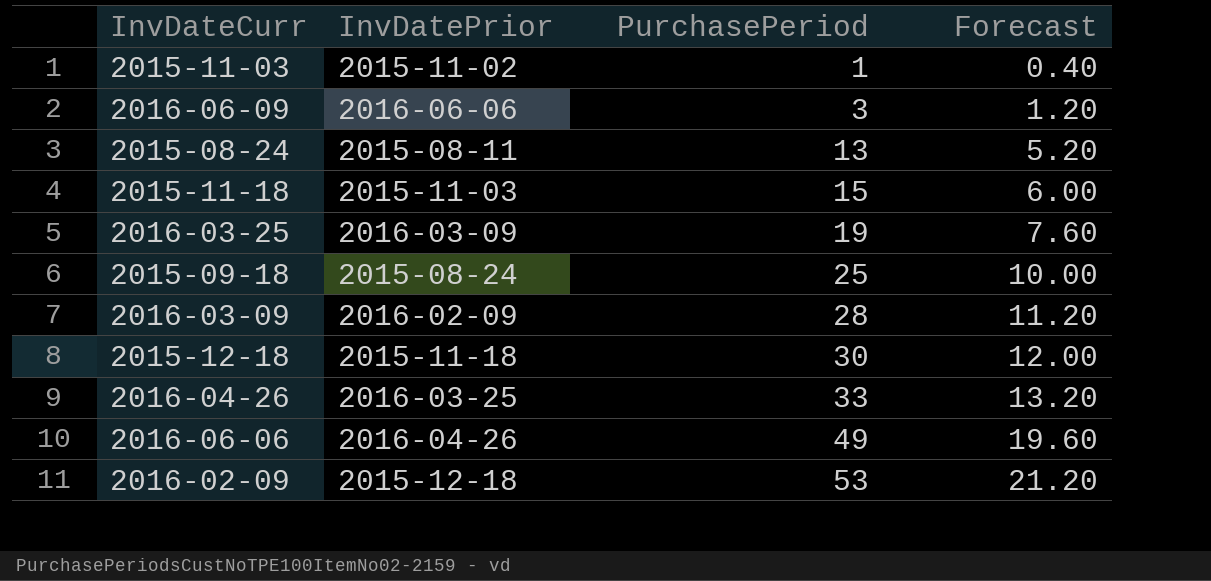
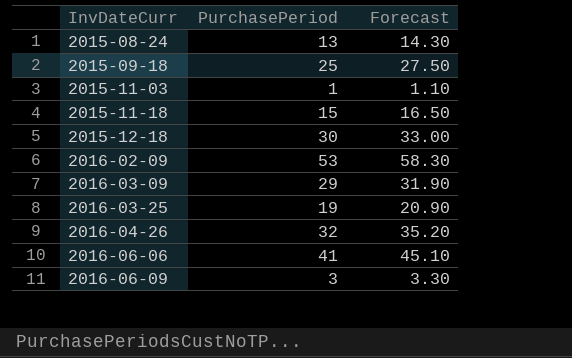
row order: PurchasePeriod ascending -> InvDateCurr ascending
column InvDatePrior | position: 2 -> none
column Forecast | formula: [PurchasePeriod] * 0.4 -> [PurchasePeriod] * 1.1
2016-03-09 | PurchasePeriod: 28 -> 29
2016-04-26 | PurchasePeriod: 33 -> 32
2016-06-06 | PurchasePeriod: 49 -> 41

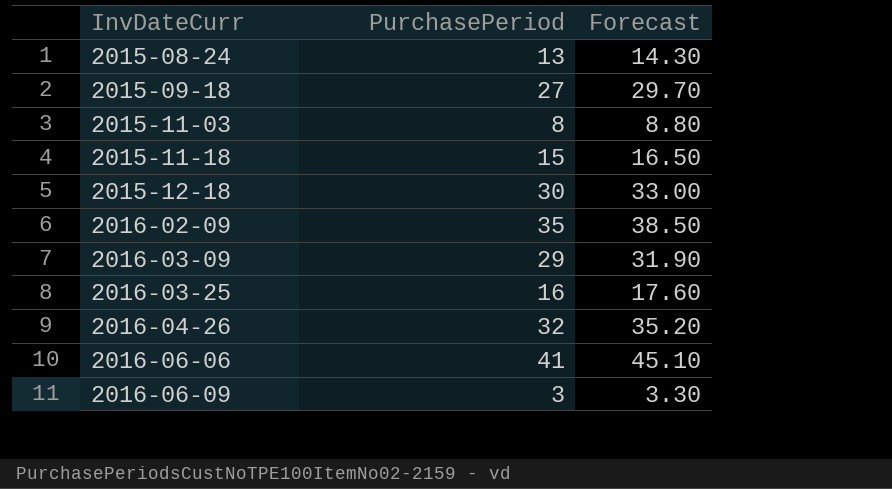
2015-09-18 | PurchasePeriod: 25 -> 27
2015-09-18 | Forecast: 27.50 -> 29.70
2015-11-03 | PurchasePeriod: 1 -> 8
2015-11-03 | Forecast: 1.10 -> 8.80
2016-02-09 | PurchasePeriod: 53 -> 35
2016-02-09 | Forecast: 58.30 -> 38.50
2016-03-25 | PurchasePeriod: 19 -> 16
2016-03-25 | Forecast: 20.90 -> 17.60

